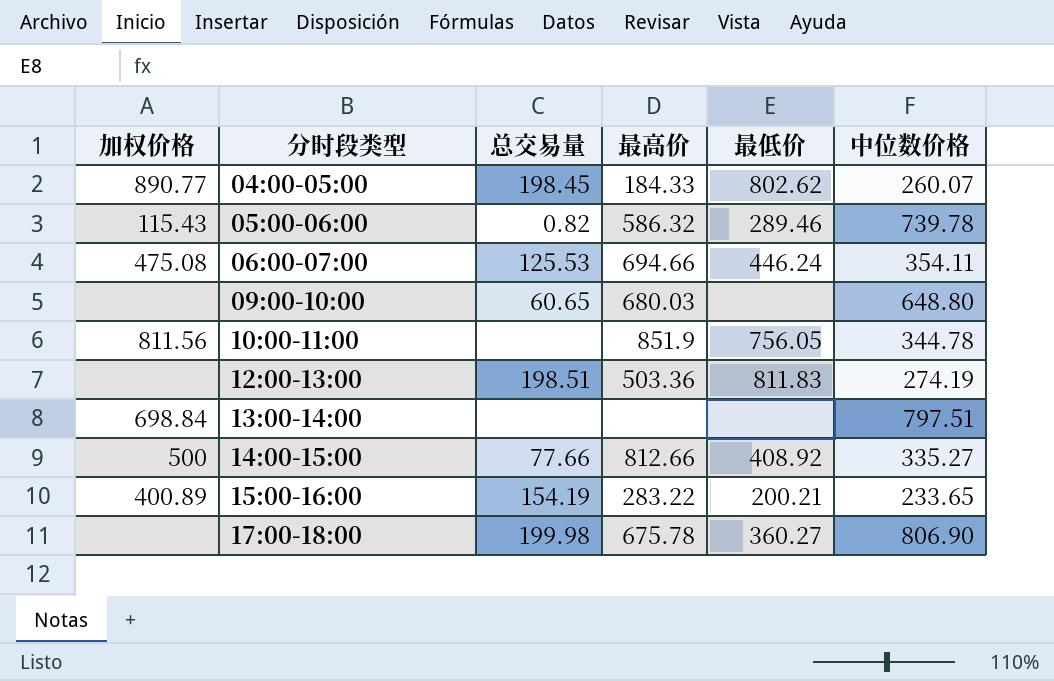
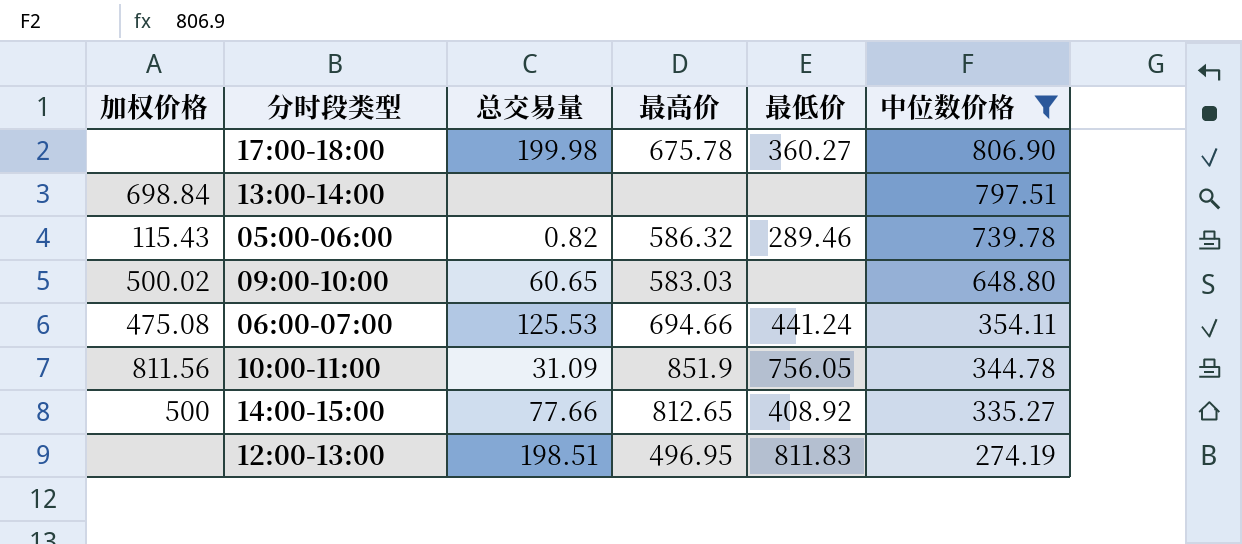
filter: none -> 中位数价格 >= 274.19
row order: 分时段类型 ascending -> 中位数价格 descending
09:00-10:00 | 加权价格: none -> 500.02
09:00-10:00 | 最高价: 680.03 -> 583.03
06:00-07:00 | 最低价: 446.24 -> 441.24
10:00-11:00 | 总交易量: none -> 31.09
14:00-15:00 | 最高价: 812.66 -> 812.65
12:00-13:00 | 最高价: 503.36 -> 496.95

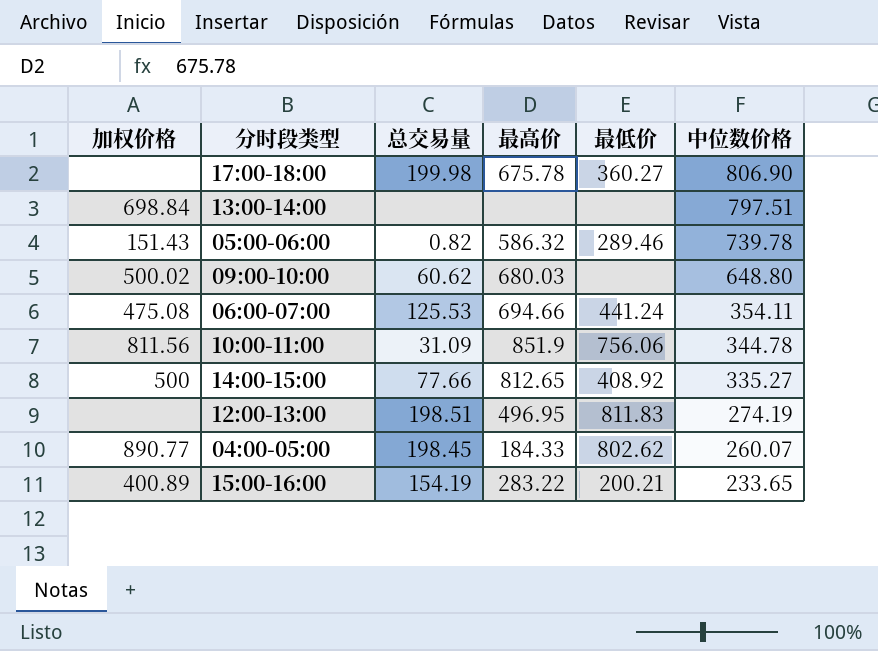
filter: 中位数价格 >= 274.19 -> none
05:00-06:00 | 加权价格: 115.43 -> 151.43
09:00-10:00 | 总交易量: 60.65 -> 60.62
09:00-10:00 | 最高价: 583.03 -> 680.03
10:00-11:00 | 最低价: 756.05 -> 756.06

